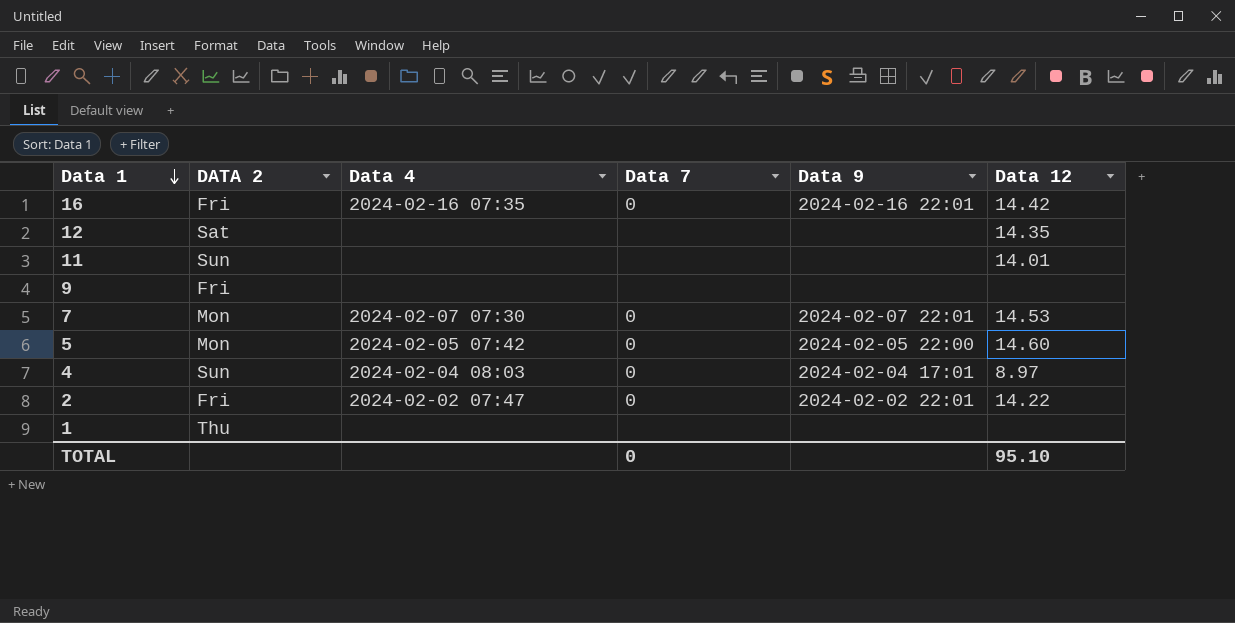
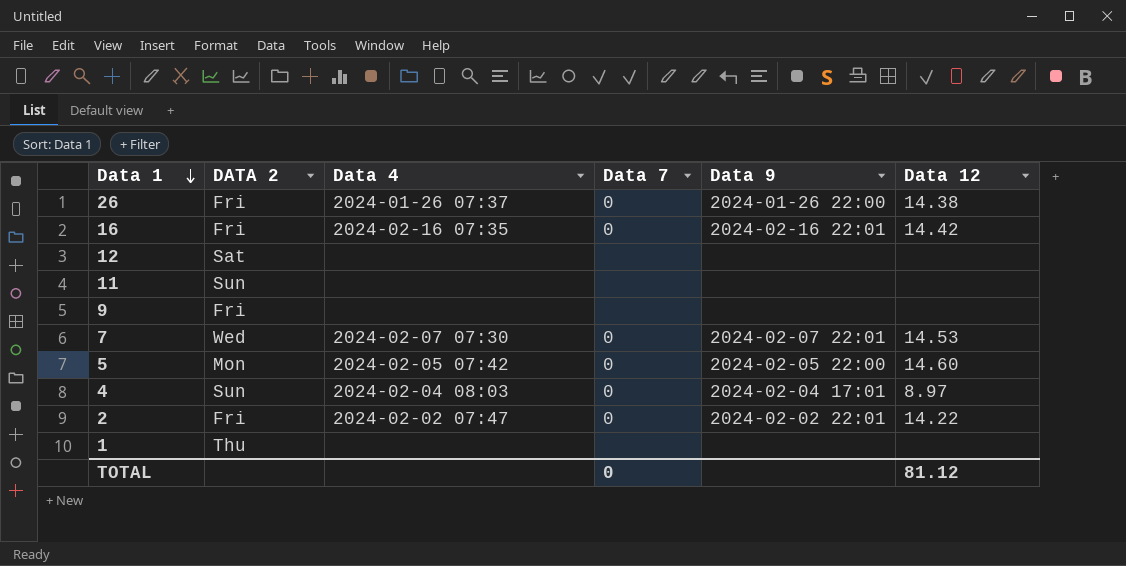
row 26: none -> Fri | 2024-01-26 07:37 | 0 | 2024-01-26 22:00 | 14.38
12 | Data 12: 14.35 -> none
11 | Data 12: 14.01 -> none
7 | DATA 2: Mon -> Wed
TOTAL | Data 12: 95.10 -> 81.12

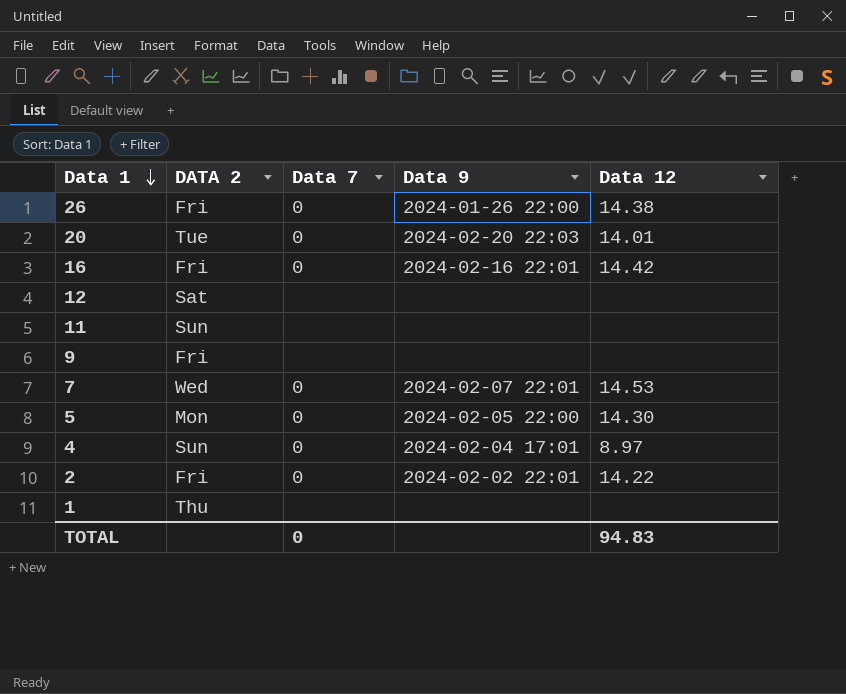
column Data 4 | position: 3 -> none
row 20: none -> Tue | 0 | 2024-02-20 22:03 | 14.01
5 | Data 12: 14.60 -> 14.30
TOTAL | Data 12: 81.12 -> 94.83

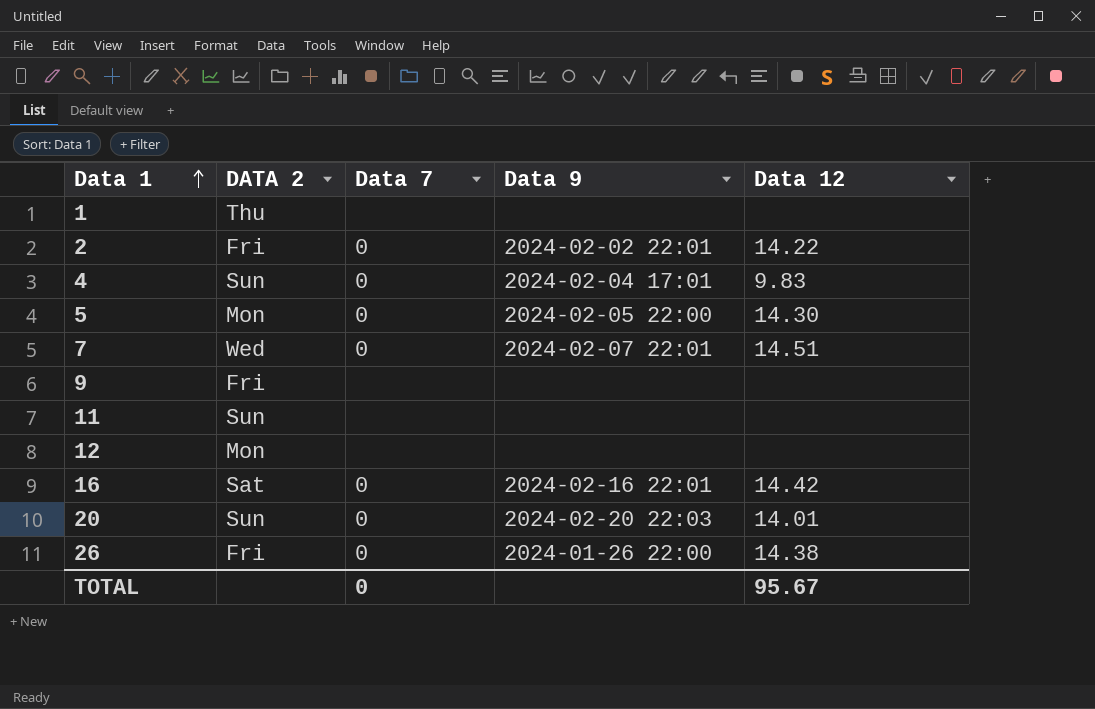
row order: Data 1 descending -> Data 1 ascending
4 | Data 12: 8.97 -> 9.83
7 | Data 12: 14.53 -> 14.51
12 | DATA 2: Sat -> Mon
16 | DATA 2: Fri -> Sat
20 | DATA 2: Tue -> Sun
TOTAL | Data 12: 94.83 -> 95.67

